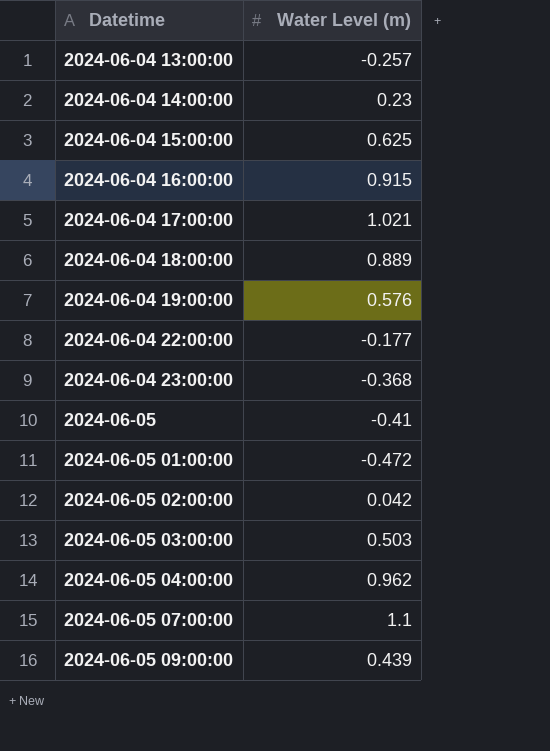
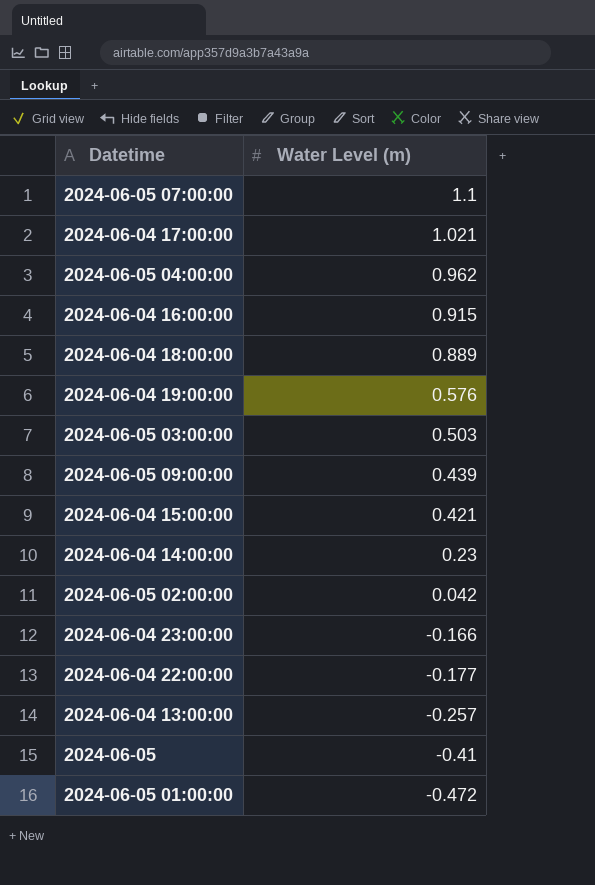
row order: Datetime ascending -> Water Level (m) descending
2024-06-04 15:00:00 | Water Level (m): 0.625 -> 0.421
2024-06-04 23:00:00 | Water Level (m): -0.368 -> -0.166

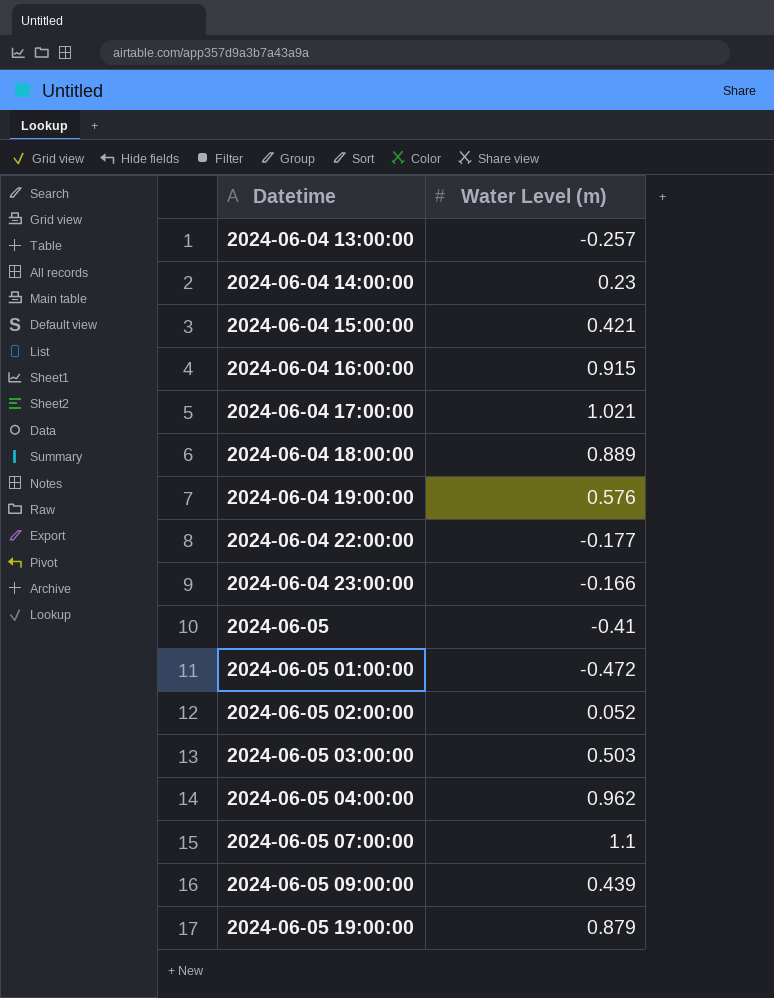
row order: Water Level (m) descending -> Datetime ascending
2024-06-05 02:00:00 | Water Level (m): 0.042 -> 0.052
row 2024-06-05 19:00:00: none -> 0.879

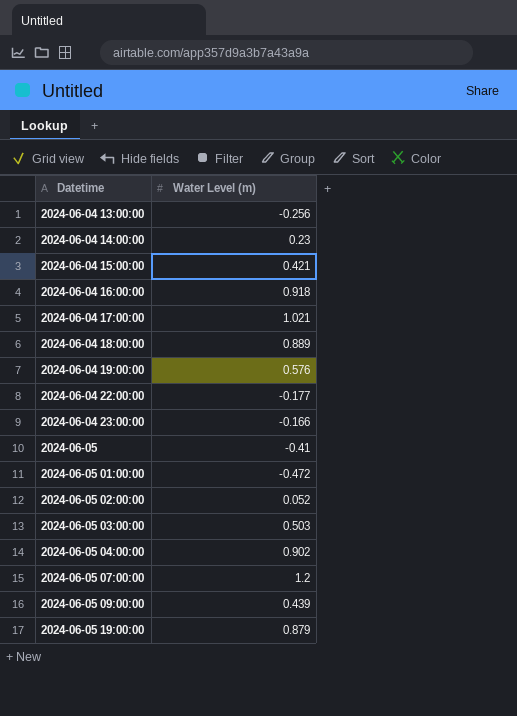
2024-06-04 13:00:00 | Water Level (m): -0.257 -> -0.256
2024-06-04 16:00:00 | Water Level (m): 0.915 -> 0.918
2024-06-05 04:00:00 | Water Level (m): 0.962 -> 0.902
2024-06-05 07:00:00 | Water Level (m): 1.1 -> 1.2

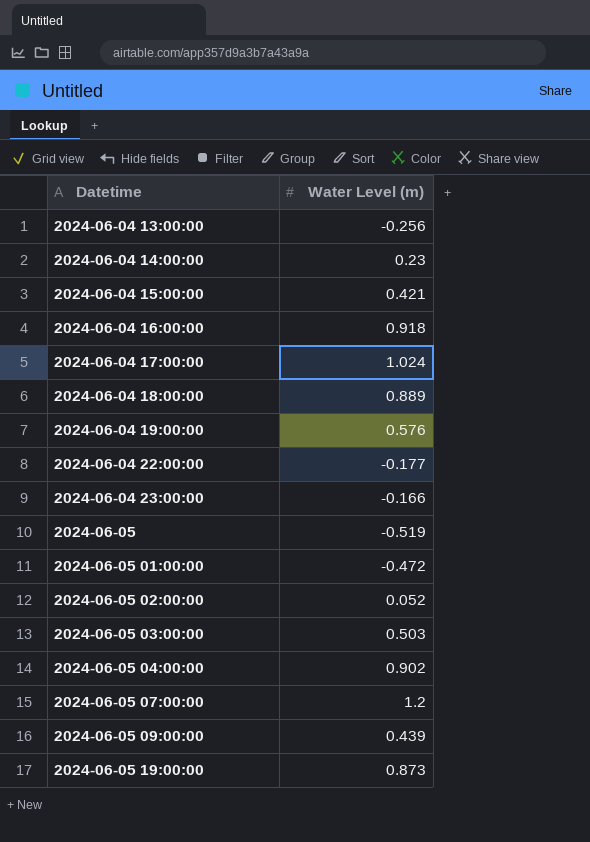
2024-06-04 17:00:00 | Water Level (m): 1.021 -> 1.024
2024-06-05 | Water Level (m): -0.41 -> -0.519
2024-06-05 19:00:00 | Water Level (m): 0.879 -> 0.873

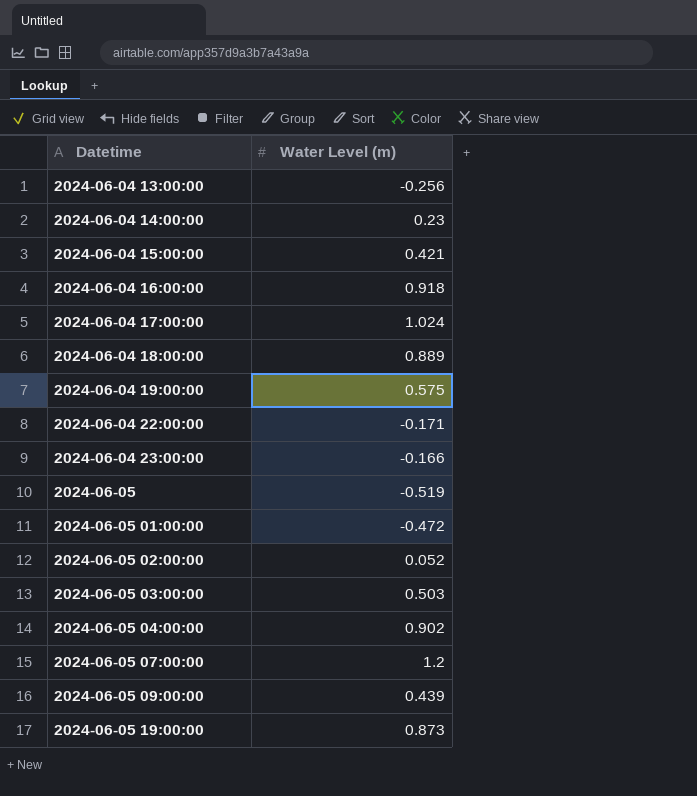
2024-06-04 19:00:00 | Water Level (m): 0.576 -> 0.575
2024-06-04 22:00:00 | Water Level (m): -0.177 -> -0.171

